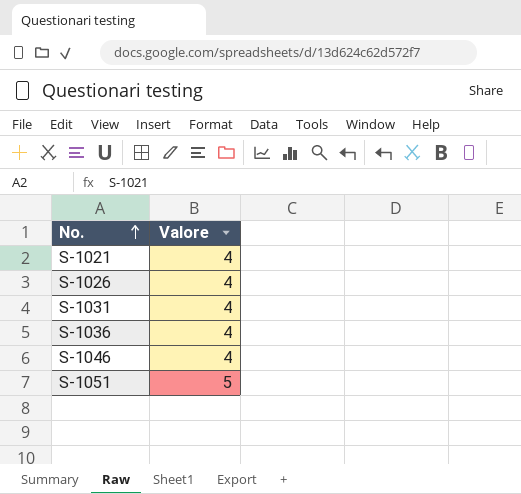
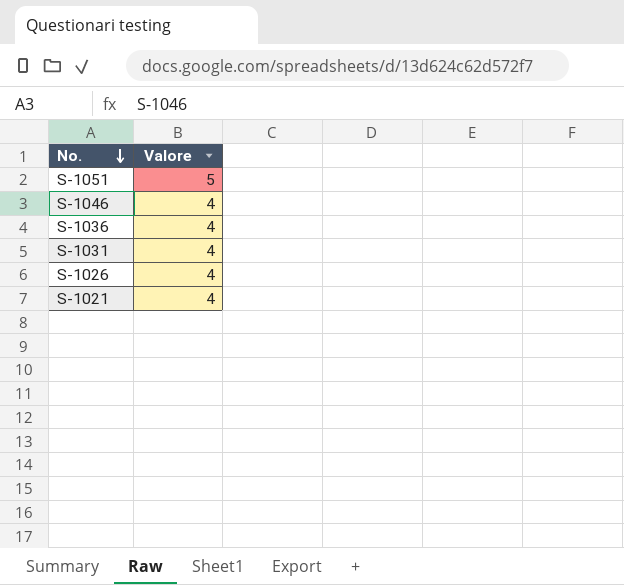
row order: No. ascending -> No. descending

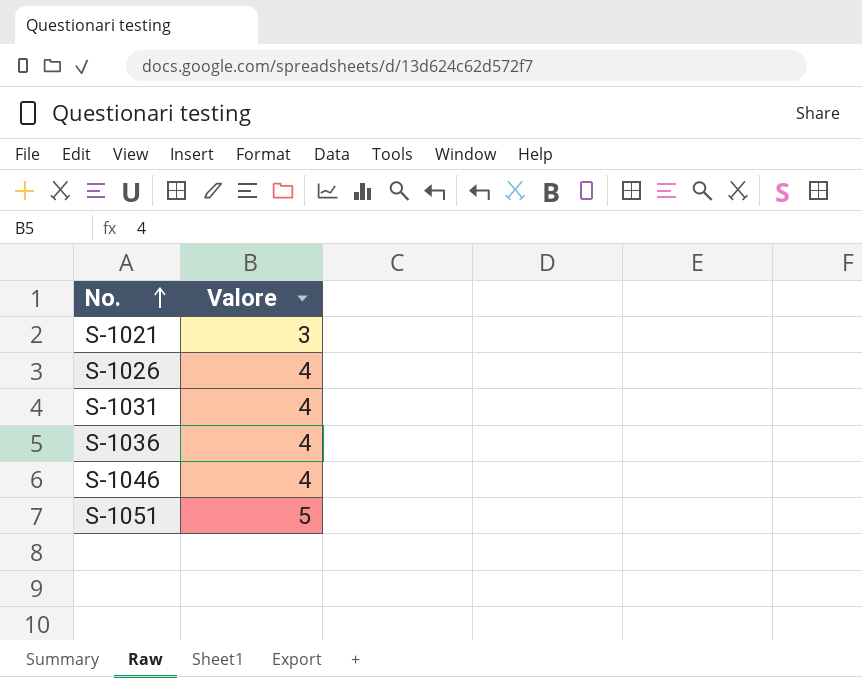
row order: No. descending -> No. ascending
S-1021 | Valore: 4 -> 3

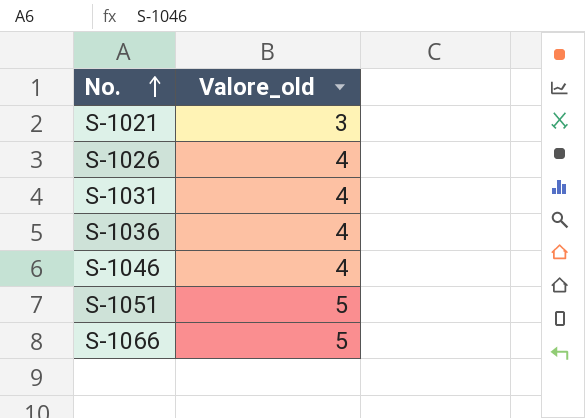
column name: Valore -> Valore_old
row S-1066: none -> 5

